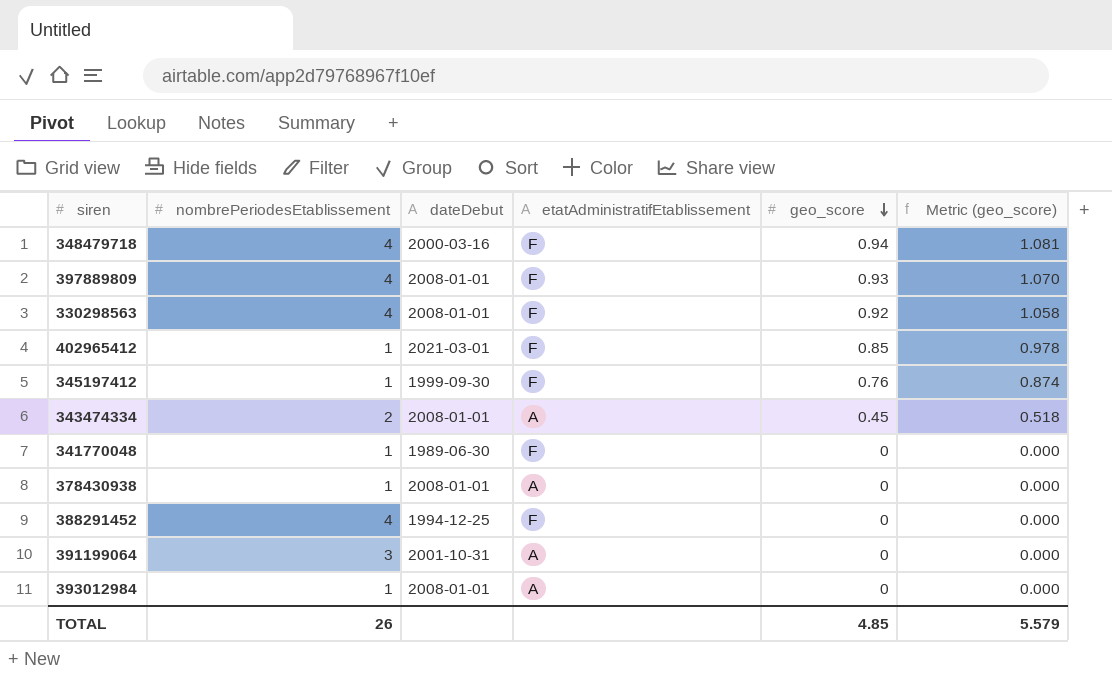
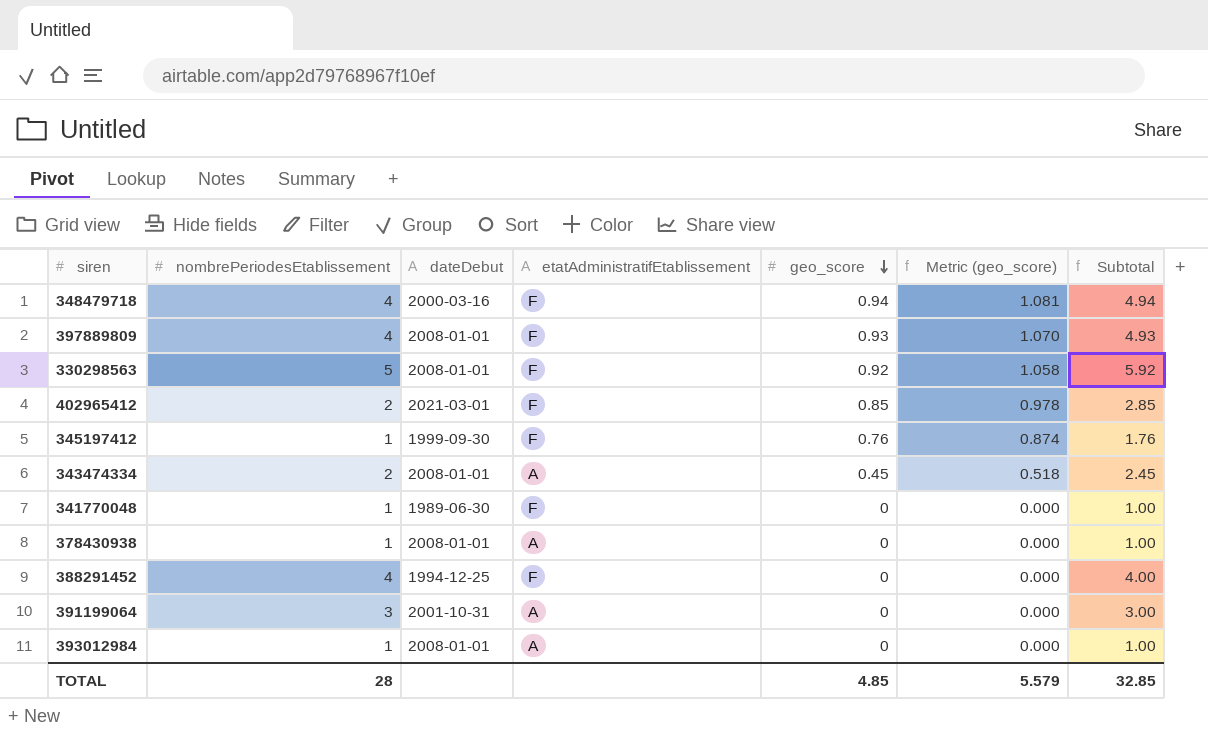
column Subtotal | formula: none -> [nombrePeriodesEtablissement] + [geo_score]
330298563 | nombrePeriodesEtablissement: 4 -> 5
402965412 | nombrePeriodesEtablissement: 1 -> 2
TOTAL | nombrePeriodesEtablissement: 26 -> 28

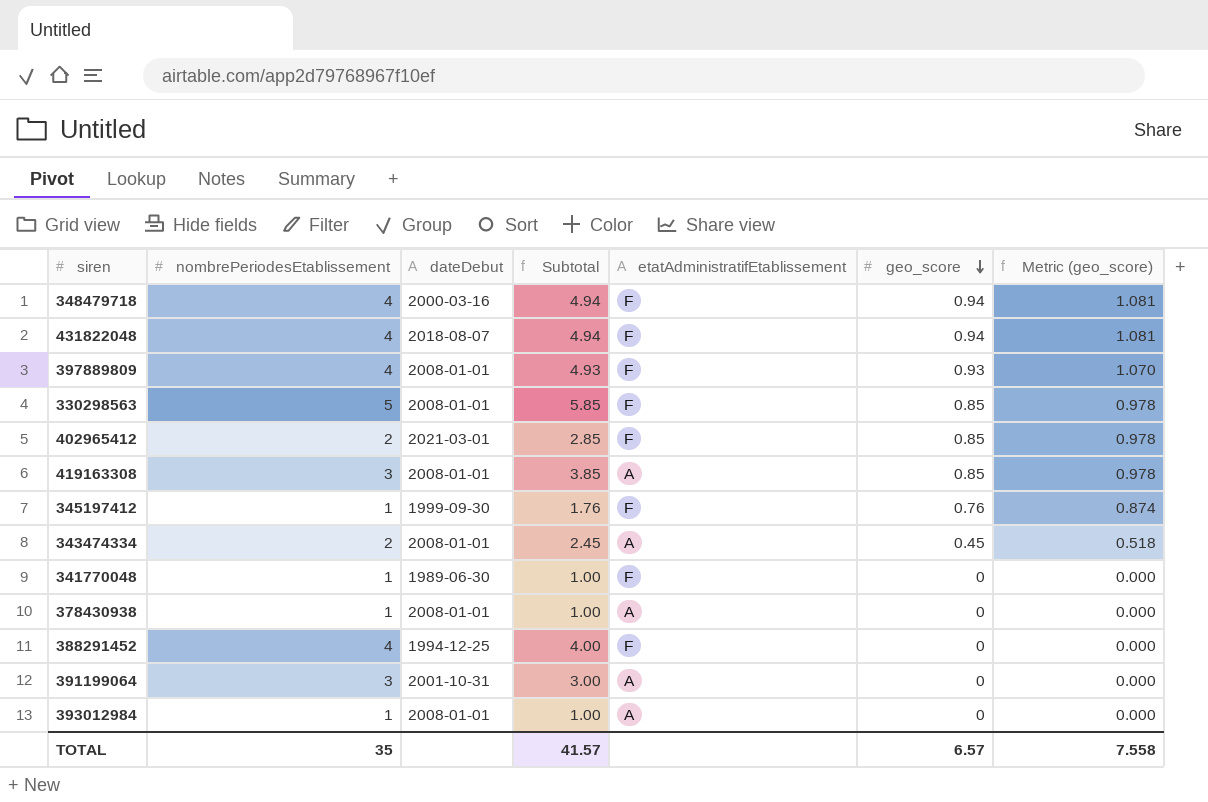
column Subtotal | position: 7 -> 4
row 431822048: none -> 4 | 2018-08-07 | 4.94 | F | 0.94 | 1.081
330298563 | Subtotal: 5.92 -> 5.85
330298563 | geo_score: 0.92 -> 0.85
330298563 | Metric (geo_score): 1.058 -> 0.978
row 419163308: none -> 3 | 2008-01-01 | 3.85 | A | 0.85 | 0.978
TOTAL | nombrePeriodesEtablissement: 28 -> 35
TOTAL | Subtotal: 32.85 -> 41.57
TOTAL | geo_score: 4.85 -> 6.57
TOTAL | Metric (geo_score): 5.579 -> 7.558

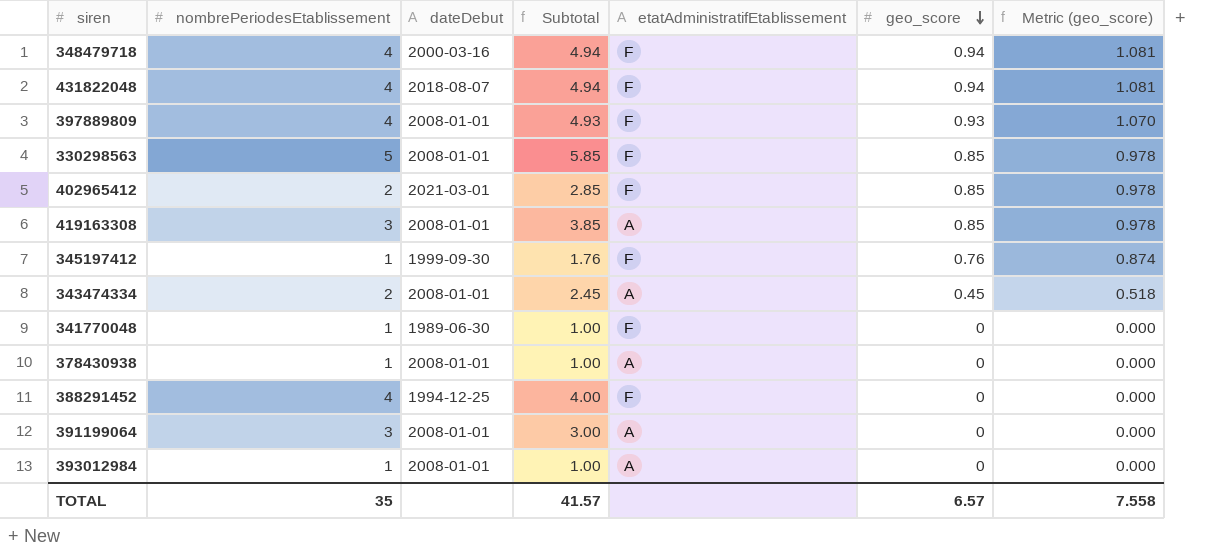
391199064 | dateDebut: 2001-10-31 -> 2008-01-01

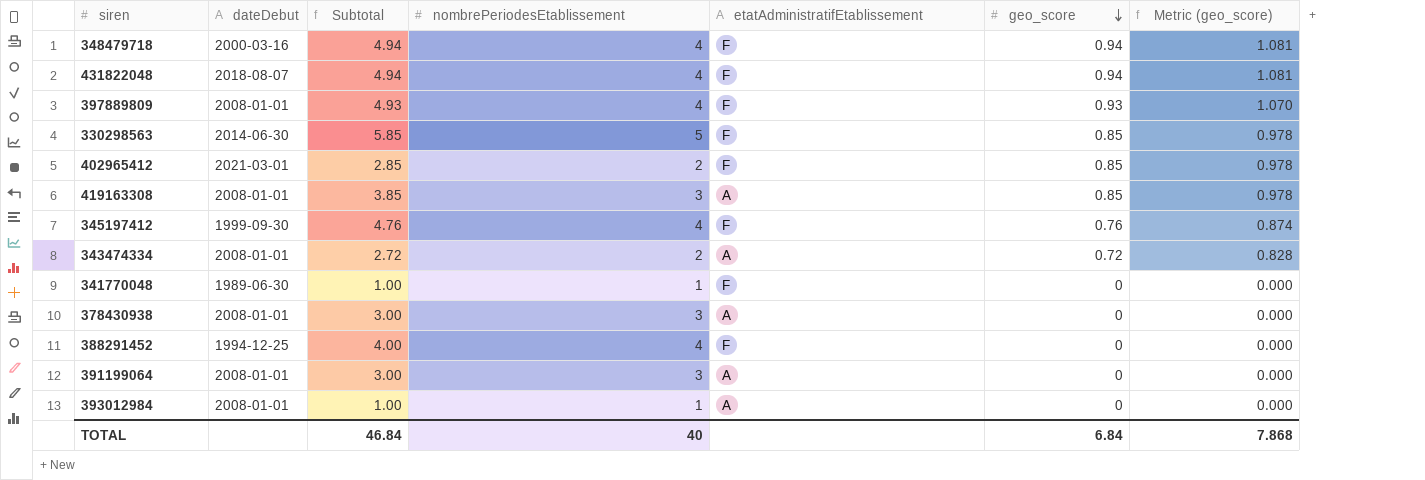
column nombrePeriodesEtablissement | position: 2 -> 4
330298563 | dateDebut: 2008-01-01 -> 2014-06-30
345197412 | Subtotal: 1.76 -> 4.76
345197412 | nombrePeriodesEtablissement: 1 -> 4
343474334 | Subtotal: 2.45 -> 2.72
343474334 | geo_score: 0.45 -> 0.72
343474334 | Metric (geo_score): 0.518 -> 0.828
378430938 | Subtotal: 1.00 -> 3.00
378430938 | nombrePeriodesEtablissement: 1 -> 3
TOTAL | Subtotal: 41.57 -> 46.84
TOTAL | nombrePeriodesEtablissement: 35 -> 40
TOTAL | geo_score: 6.57 -> 6.84
TOTAL | Metric (geo_score): 7.558 -> 7.868

